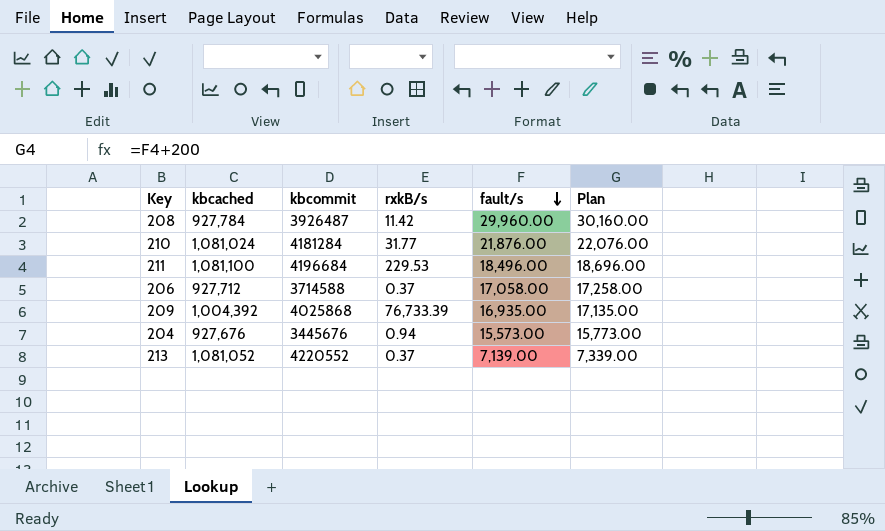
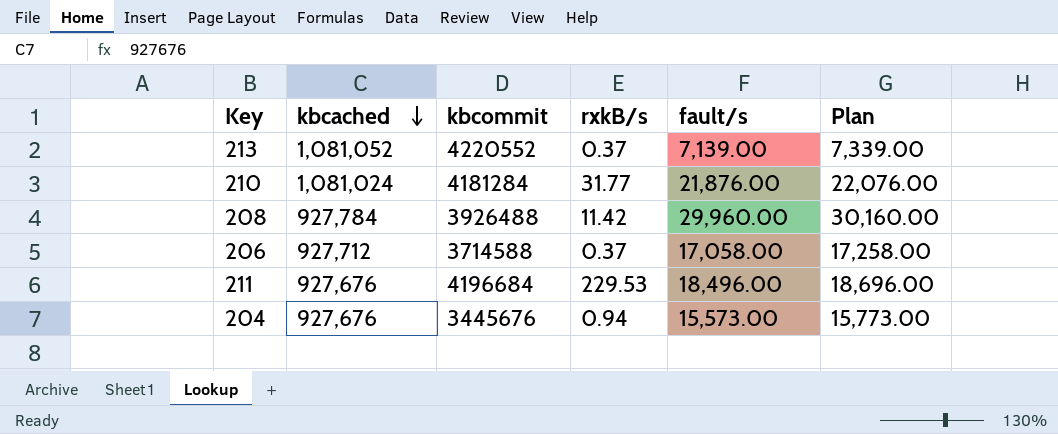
row order: fault/s descending -> kbcached descending
row 209: 1,004,392 | 4025868 | 76,733.39 | 16,935.00 | 17,135.00 -> none
208 | kbcommit: 3926487 -> 3926488
211 | kbcached: 1,081,100 -> 927,676

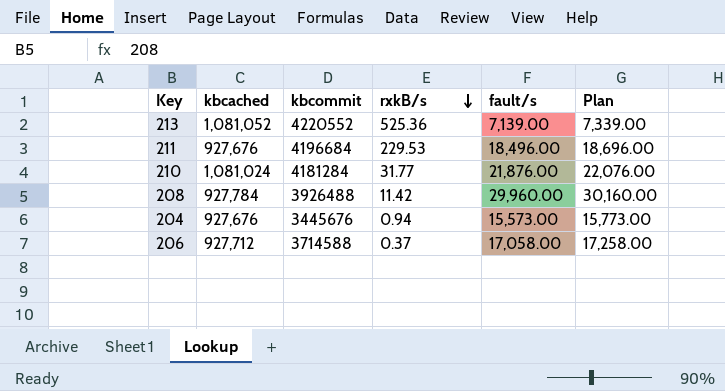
row order: kbcached descending -> rxkB/s descending
213 | rxkB/s: 0.37 -> 525.36

